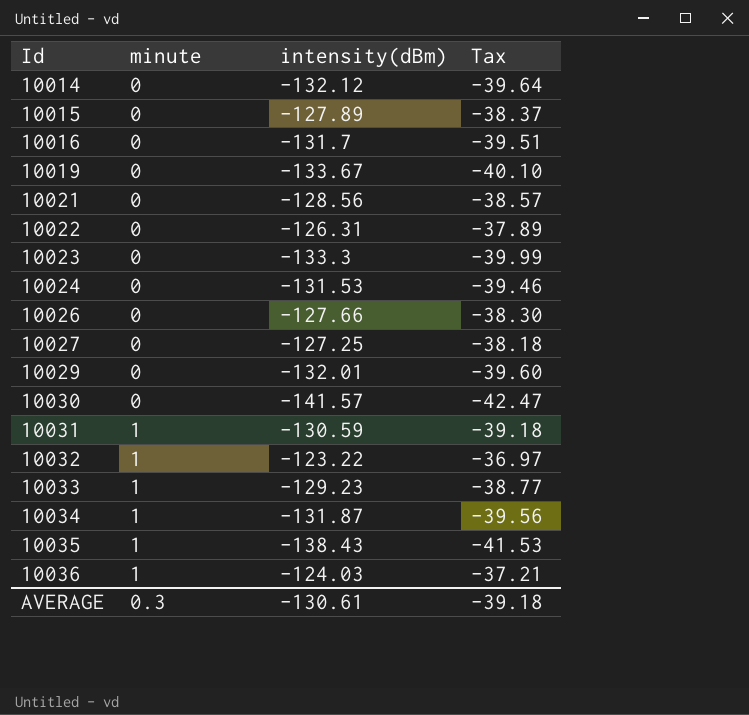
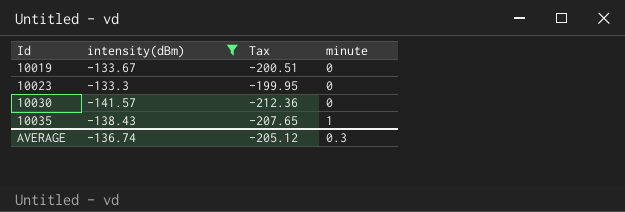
filter: none -> intensity(dBm) <= -133.3
column Tax | formula: [intensity(dBm)] * 0.3 -> [intensity(dBm)] * 1.5
column minute | position: 2 -> 4
AVERAGE | intensity(dBm): -130.61 -> -136.74
AVERAGE | Tax: -39.18 -> -205.12

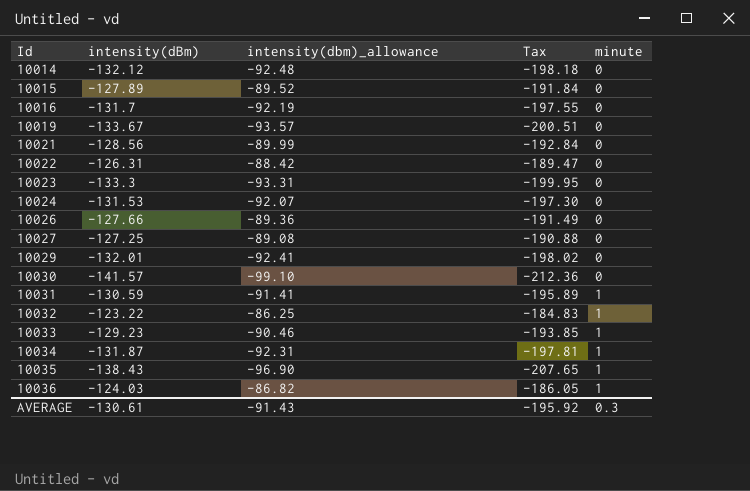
filter: intensity(dBm) <= -133.3 -> none
column intensity(dbm)_allowance | formula: none -> [intensity(dBm)] * 0.7
AVERAGE | intensity(dBm): -136.74 -> -130.61
AVERAGE | Tax: -205.12 -> -195.92

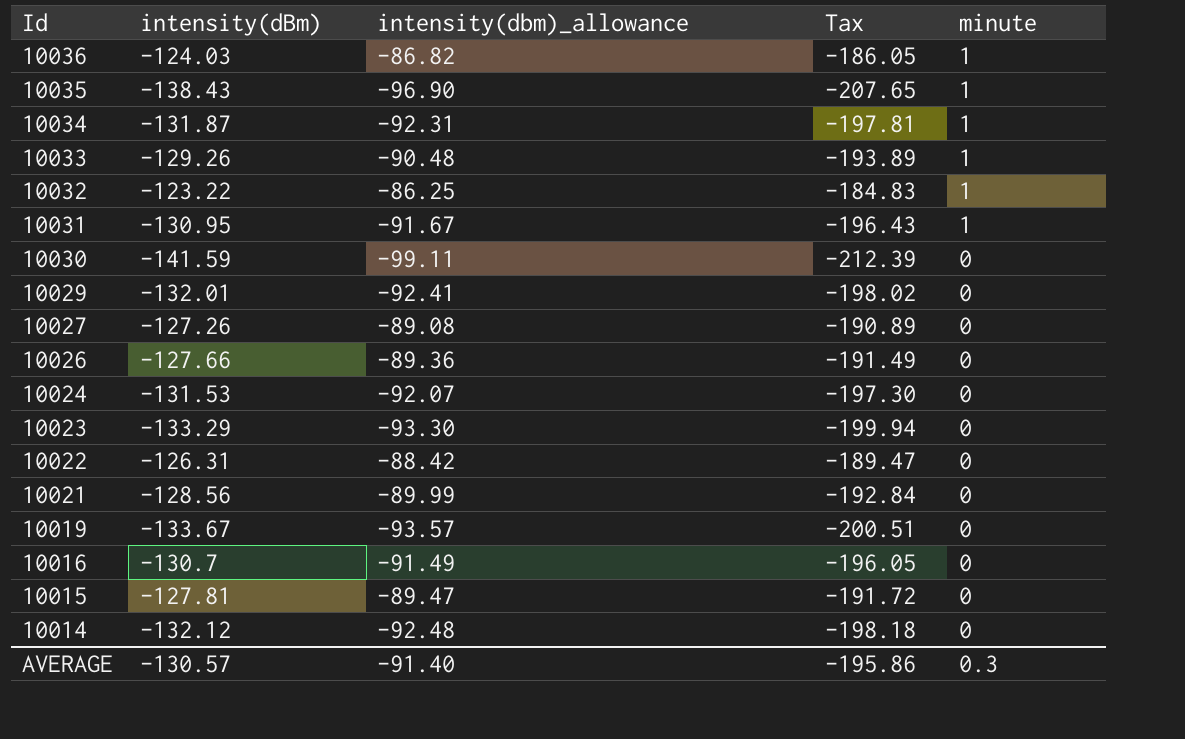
row order: Id ascending -> Id descending
10033 | intensity(dBm): -129.23 -> -129.26
10033 | intensity(dbm)_allowance: -90.46 -> -90.48
10033 | Tax: -193.85 -> -193.89
10031 | intensity(dBm): -130.59 -> -130.95
10031 | intensity(dbm)_allowance: -91.41 -> -91.67
10031 | Tax: -195.89 -> -196.43
10030 | intensity(dBm): -141.57 -> -141.59
10030 | intensity(dbm)_allowance: -99.10 -> -99.11
10030 | Tax: -212.36 -> -212.39
10027 | intensity(dBm): -127.25 -> -127.26
10027 | Tax: -190.88 -> -190.89
10023 | intensity(dBm): -133.3 -> -133.29
10023 | intensity(dbm)_allowance: -93.31 -> -93.30
10023 | Tax: -199.95 -> -199.94
10016 | intensity(dBm): -131.7 -> -130.7
10016 | intensity(dbm)_allowance: -92.19 -> -91.49
10016 | Tax: -197.55 -> -196.05
10015 | intensity(dBm): -127.89 -> -127.81
10015 | intensity(dbm)_allowance: -89.52 -> -89.47
10015 | Tax: -191.84 -> -191.72
AVERAGE | intensity(dBm): -130.61 -> -130.57
AVERAGE | intensity(dbm)_allowance: -91.43 -> -91.40
AVERAGE | Tax: -195.92 -> -195.86

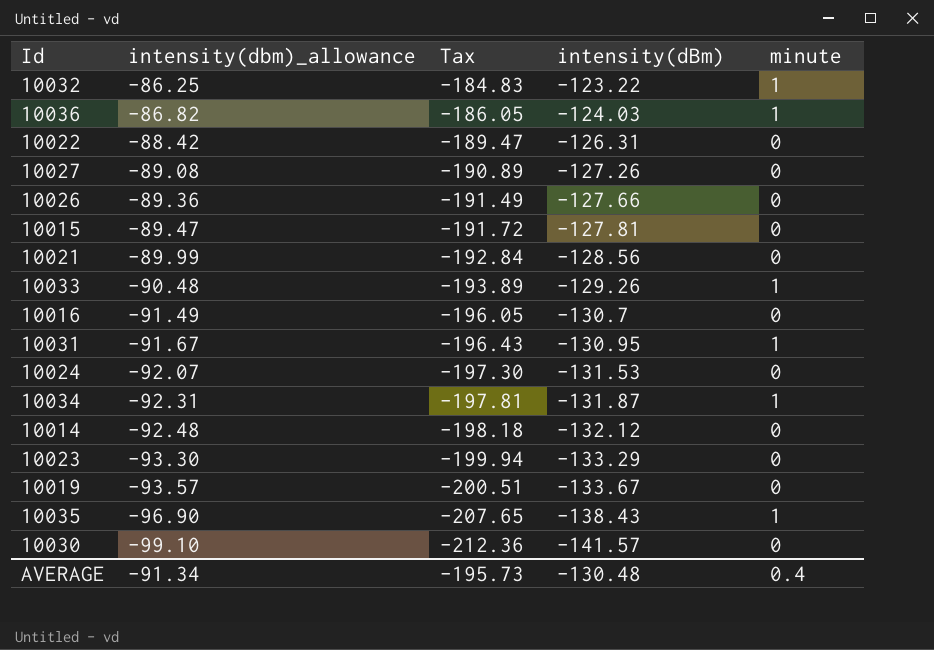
row order: Id descending -> intensity(dbm)_allowance descending
column intensity(dBm) | position: 2 -> 4
row 10029: -132.01 | -92.41 | -198.02 | 0 -> none
10030 | intensity(dbm)_allowance: -99.11 -> -99.10
10030 | Tax: -212.39 -> -212.36
10030 | intensity(dBm): -141.59 -> -141.57
AVERAGE | intensity(dbm)_allowance: -91.40 -> -91.34
AVERAGE | Tax: -195.86 -> -195.73
AVERAGE | intensity(dBm): -130.57 -> -130.48
AVERAGE | minute: 0.3 -> 0.4

